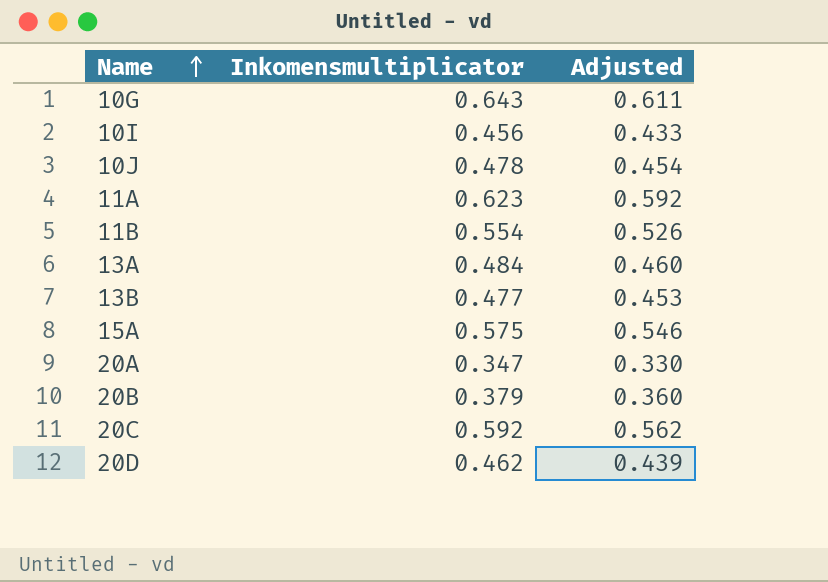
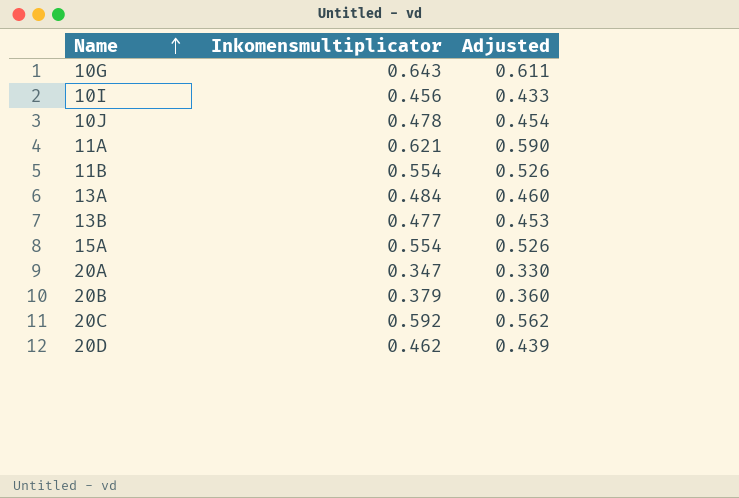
11A | Inkomensmultiplicator: 0.623 -> 0.621
11A | Adjusted: 0.592 -> 0.590
15A | Inkomensmultiplicator: 0.575 -> 0.554
15A | Adjusted: 0.546 -> 0.526

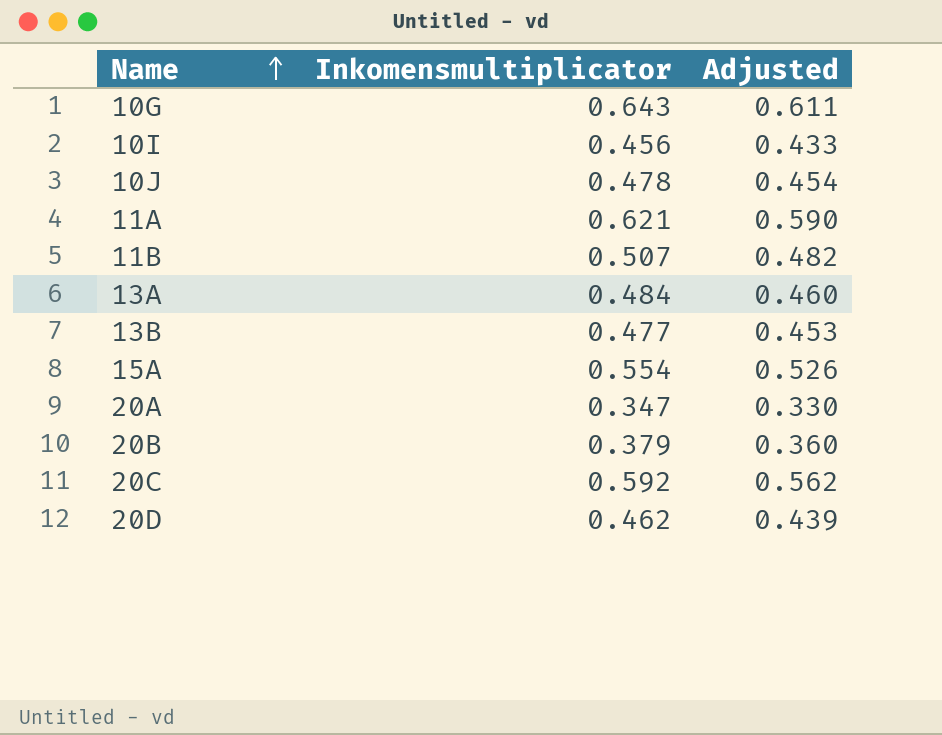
11B | Inkomensmultiplicator: 0.554 -> 0.507
11B | Adjusted: 0.526 -> 0.482

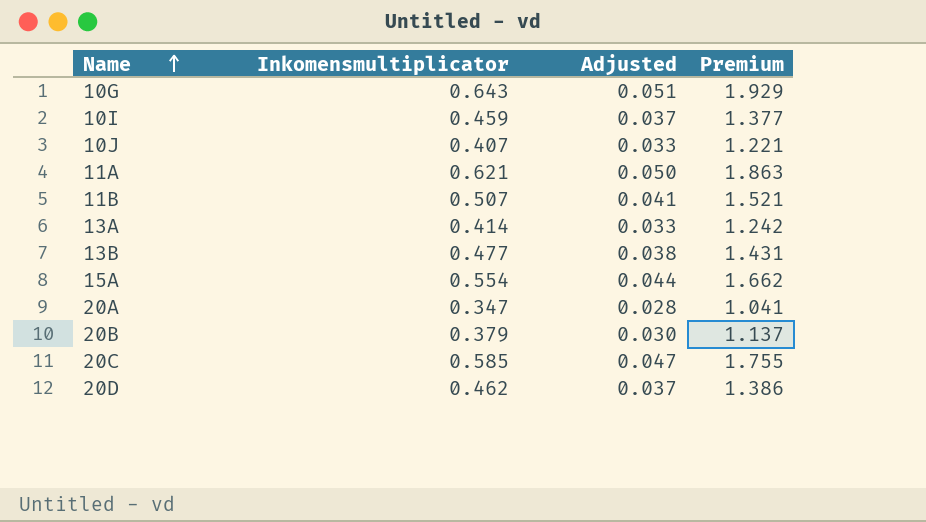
column Adjusted | formula: [Inkomensmultiplicator] * 0.95 -> [Inkomensmultiplicator] * 0.08
column Premium | formula: none -> [Inkomensmultiplicator] * 3
10I | Inkomensmultiplicator: 0.456 -> 0.459
10J | Inkomensmultiplicator: 0.478 -> 0.407
13A | Inkomensmultiplicator: 0.484 -> 0.414
20C | Inkomensmultiplicator: 0.592 -> 0.585

